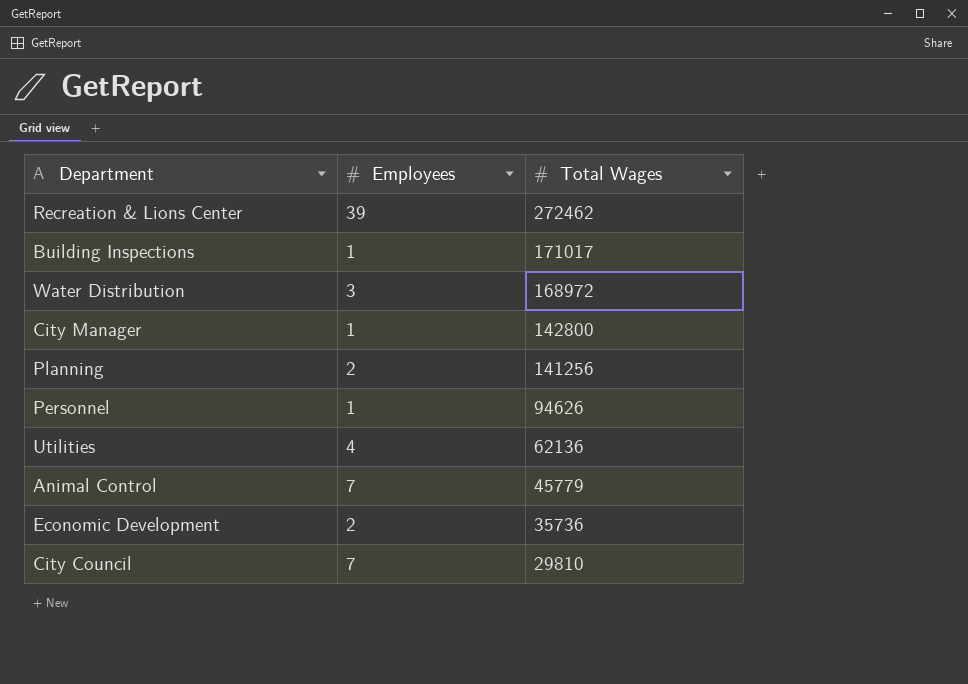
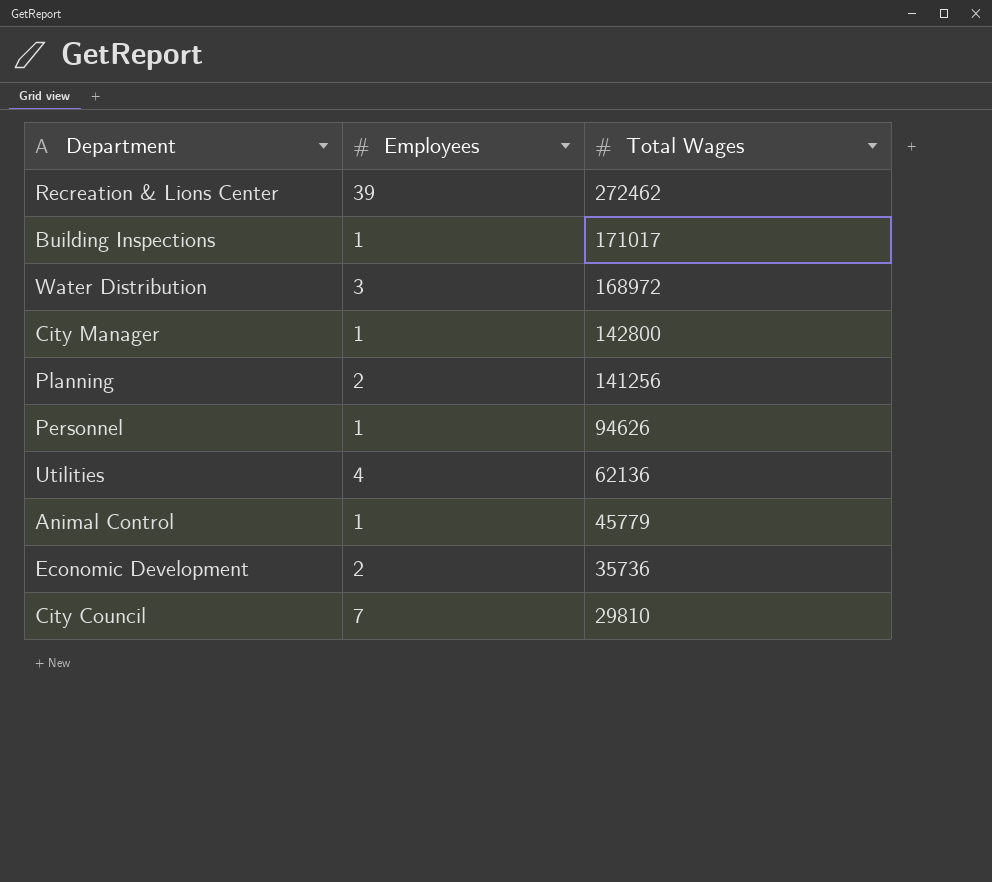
Animal Control | Employees: 7 -> 1

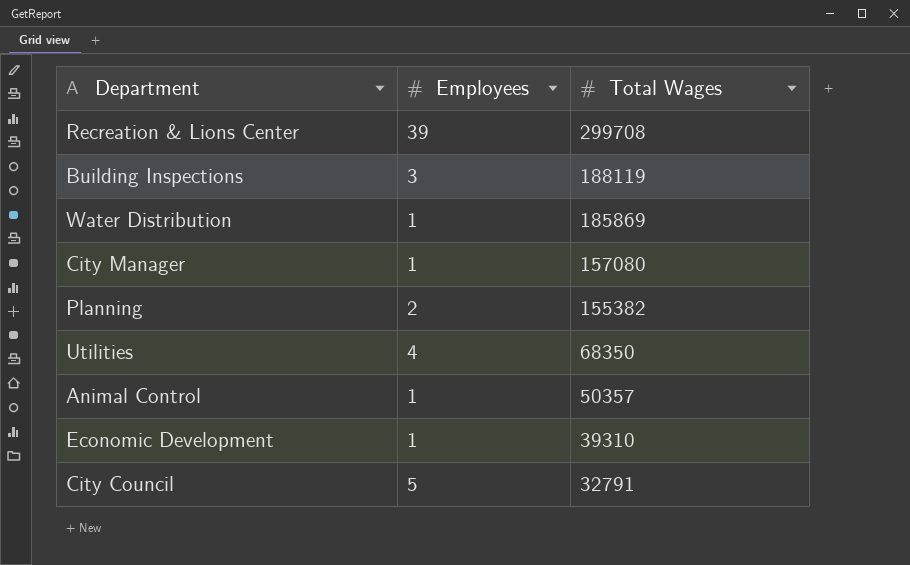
row Personnel: 1 | 94626 -> none
Recreation & Lions Center | Total Wages: 272462 -> 299708
Building Inspections | Employees: 1 -> 3
Building Inspections | Total Wages: 171017 -> 188119
Water Distribution | Employees: 3 -> 1
Water Distribution | Total Wages: 168972 -> 185869
City Manager | Total Wages: 142800 -> 157080
Planning | Total Wages: 141256 -> 155382
Utilities | Total Wages: 62136 -> 68350
Animal Control | Total Wages: 45779 -> 50357
Economic Development | Employees: 2 -> 1
Economic Development | Total Wages: 35736 -> 39310
City Council | Employees: 7 -> 5
City Council | Total Wages: 29810 -> 32791

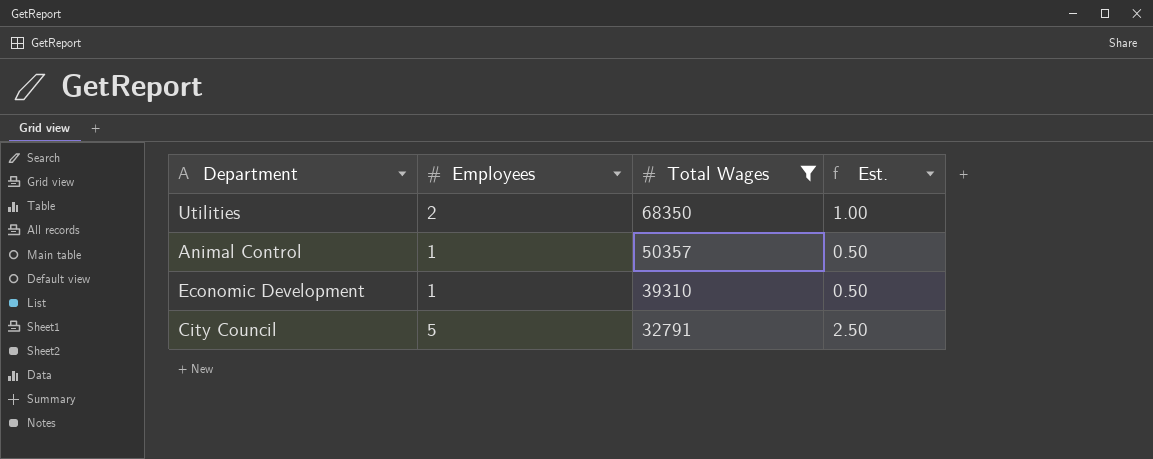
filter: none -> Total Wages <= 68350
column Est. | formula: none -> [Employees] * 0.5
Utilities | Employees: 4 -> 2

